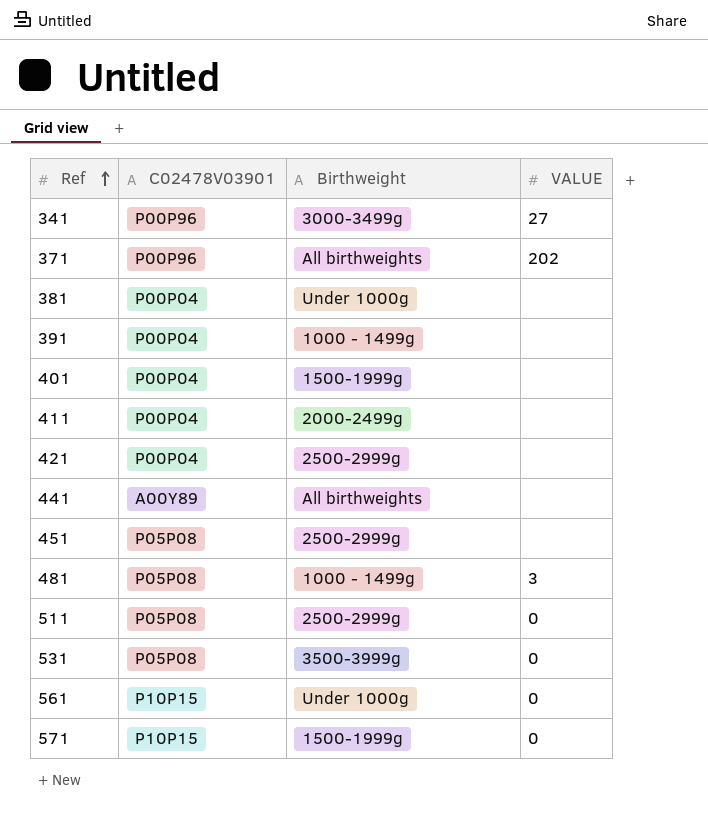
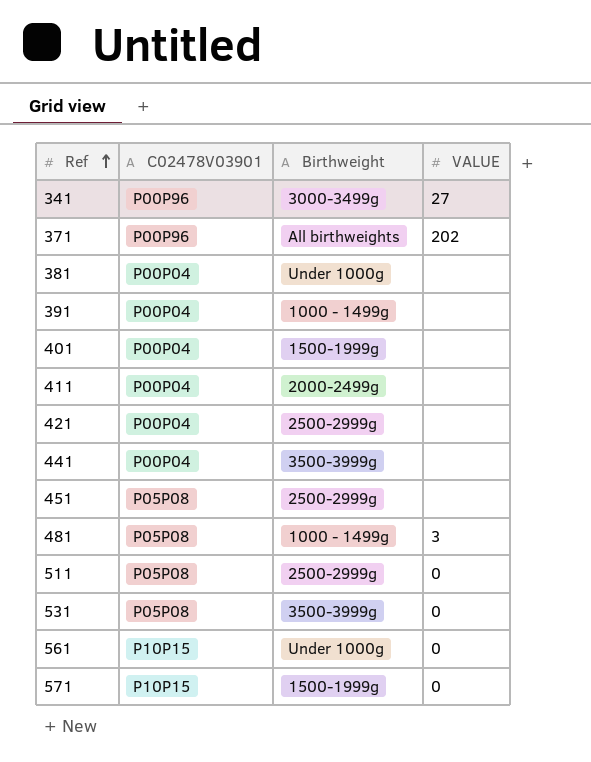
441 | C02478V03901: A00Y89 -> P00P04
441 | Birthweight: All birthweights -> 3500-3999g

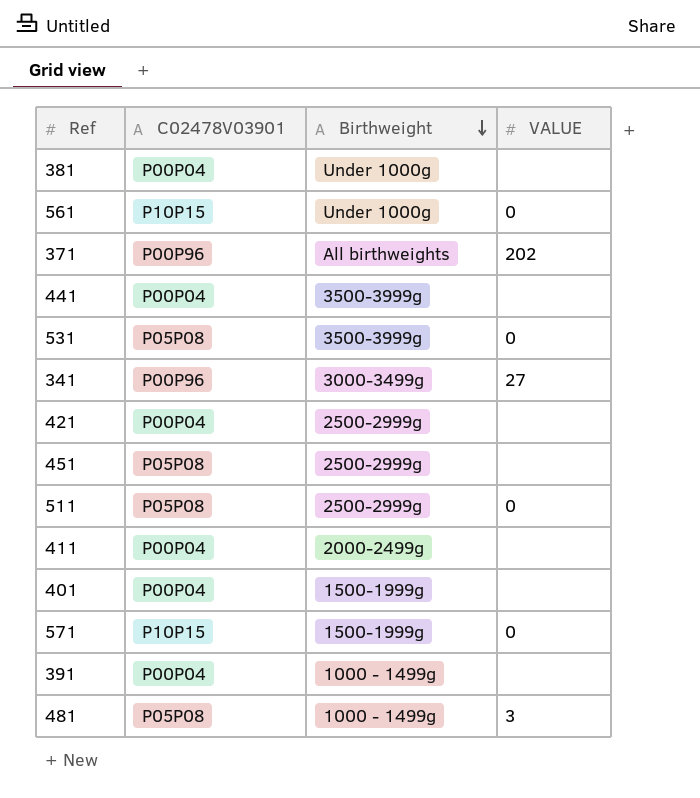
row order: Ref ascending -> Birthweight descending

